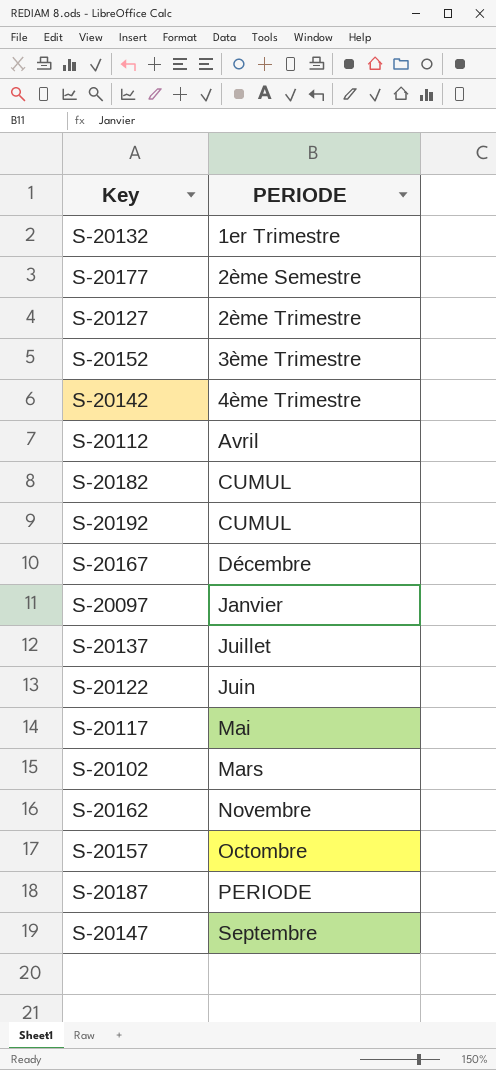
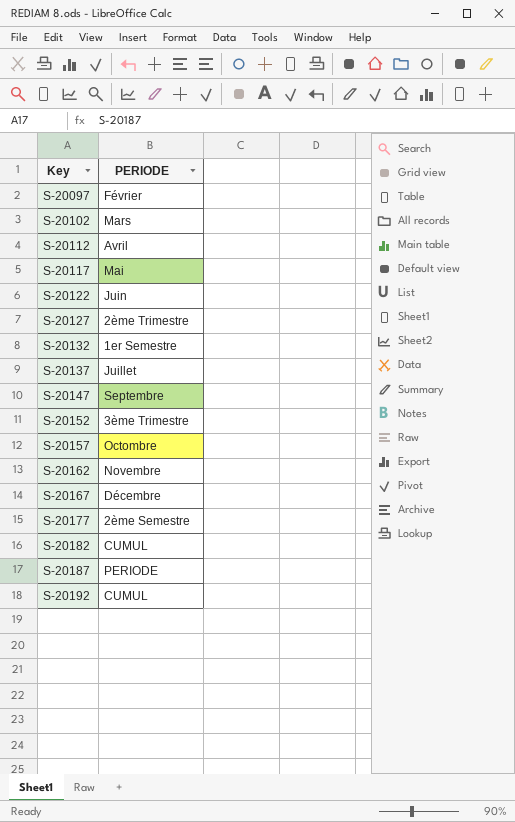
row order: PERIODE ascending -> Key ascending
row S-20142: 4ème Trimestre -> none
S-20097 | PERIODE: Janvier -> Février
S-20132 | PERIODE: 1er Trimestre -> 1er Semestre

